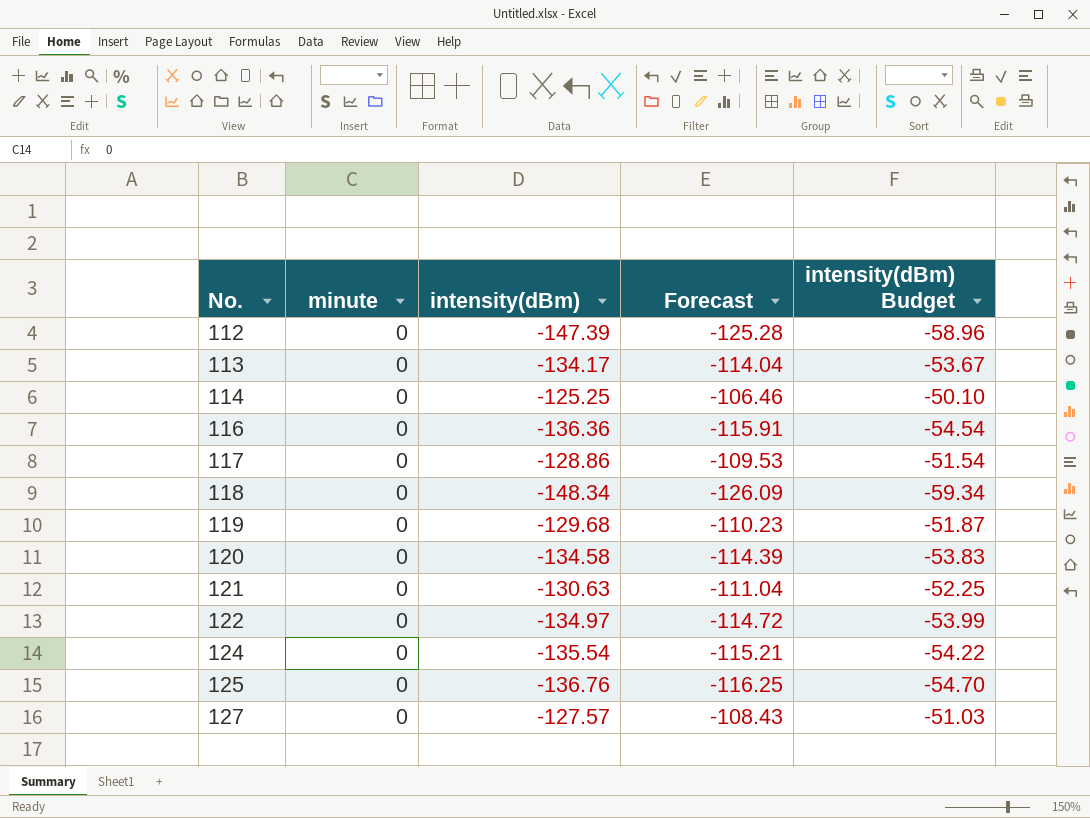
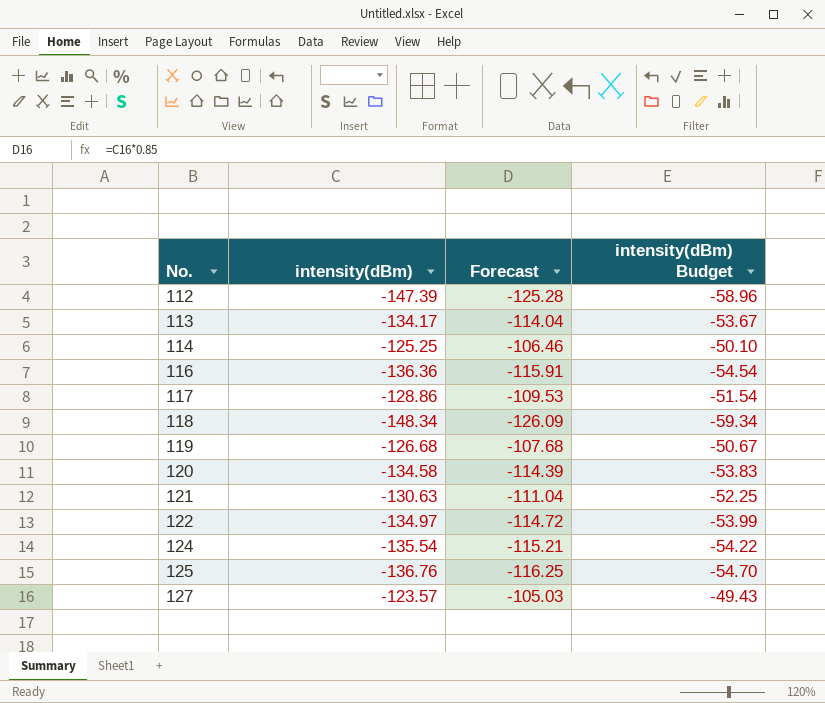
column minute | position: 2 -> none
119 | intensity(dBm): -129.68 -> -126.68
119 | Forecast: -110.23 -> -107.68
119 | intensity(dBm) Budget: -51.87 -> -50.67
127 | intensity(dBm): -127.57 -> -123.57
127 | Forecast: -108.43 -> -105.03
127 | intensity(dBm) Budget: -51.03 -> -49.43

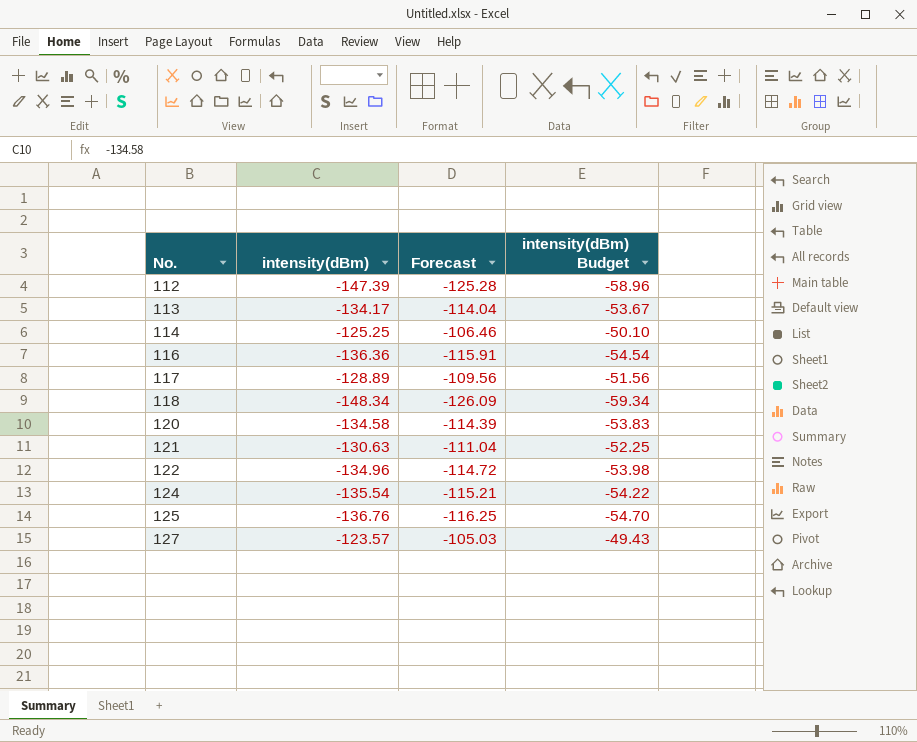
row 119: -126.68 | -107.68 | -50.67 -> none
117 | intensity(dBm): -128.86 -> -128.89
117 | Forecast: -109.53 -> -109.56
117 | intensity(dBm) Budget: -51.54 -> -51.56
122 | intensity(dBm): -134.97 -> -134.96
122 | intensity(dBm) Budget: -53.99 -> -53.98

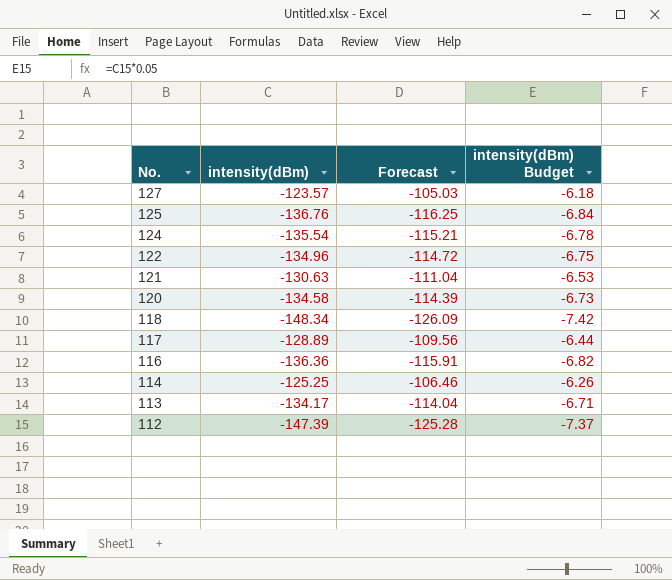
row order: No. ascending -> No. descending
column intensity(dBm) Budget | formula: [intensity(dBm)] * 0.4 -> [intensity(dBm)] * 0.05

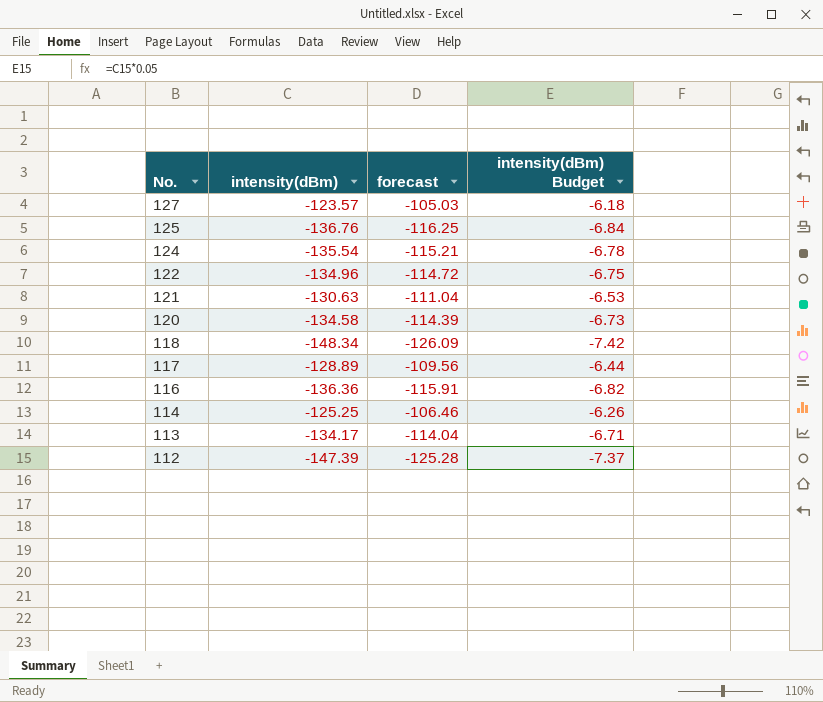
column name: Forecast -> forecast

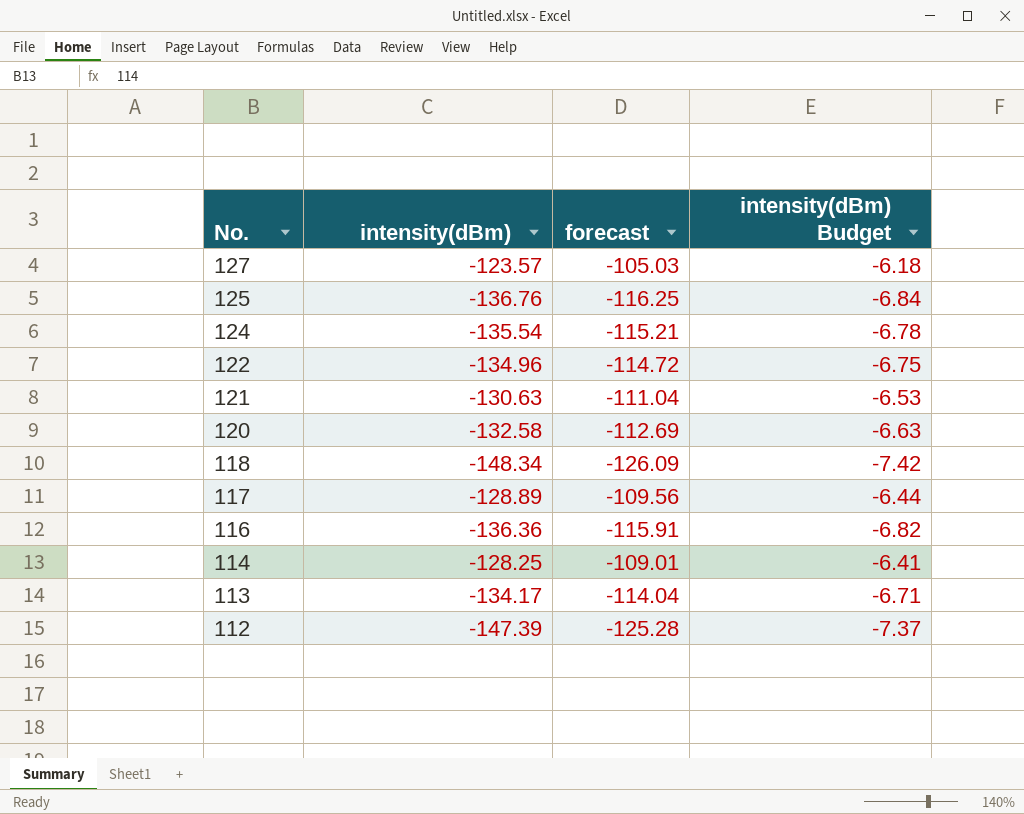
120 | intensity(dBm): -134.58 -> -132.58
120 | forecast: -114.39 -> -112.69
120 | intensity(dBm) Budget: -6.73 -> -6.63
114 | intensity(dBm): -125.25 -> -128.25
114 | forecast: -106.46 -> -109.01
114 | intensity(dBm) Budget: -6.26 -> -6.41

